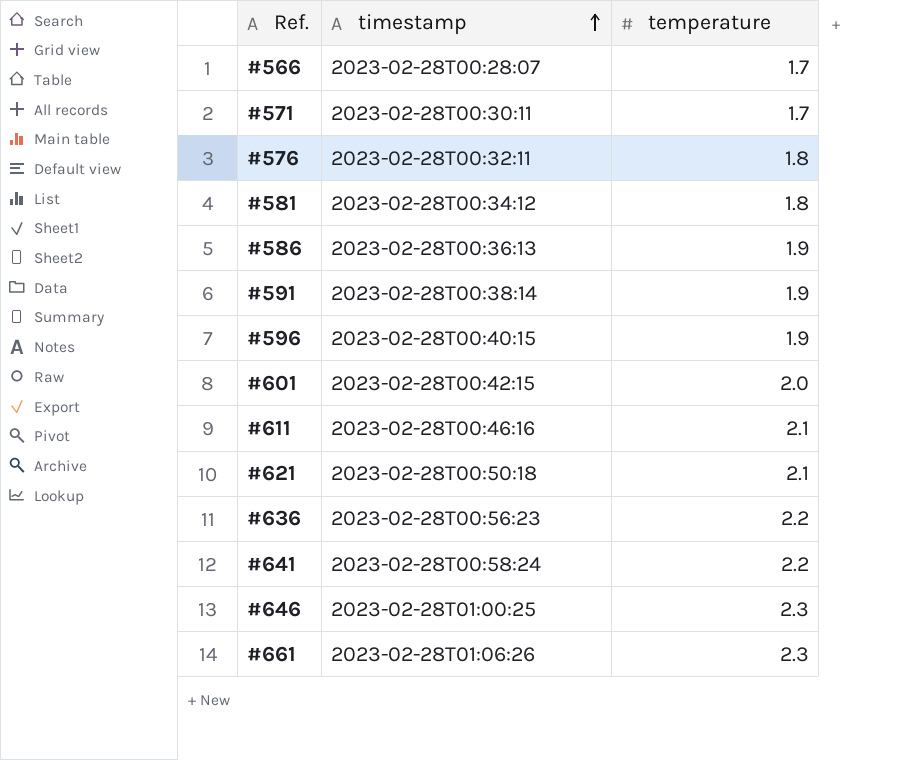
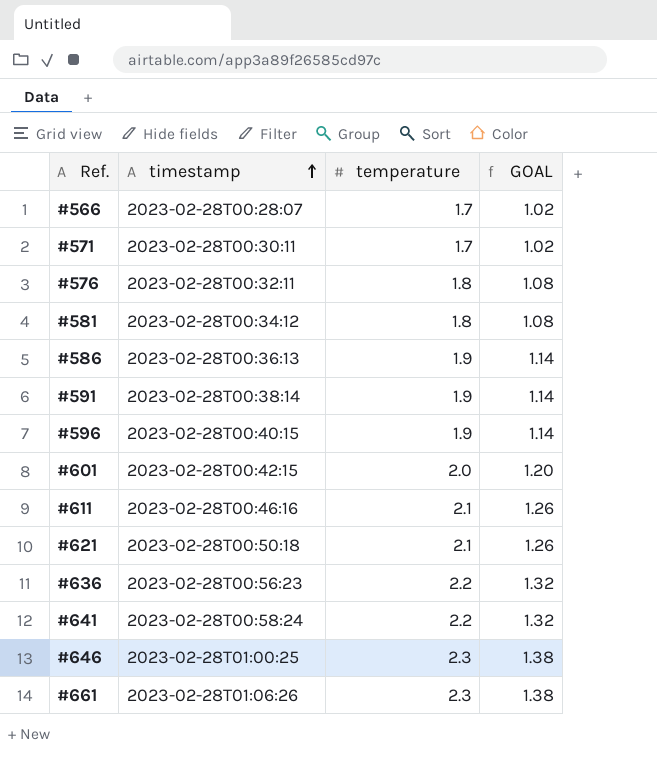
column GOAL | formula: none -> [temperature] * 0.6

